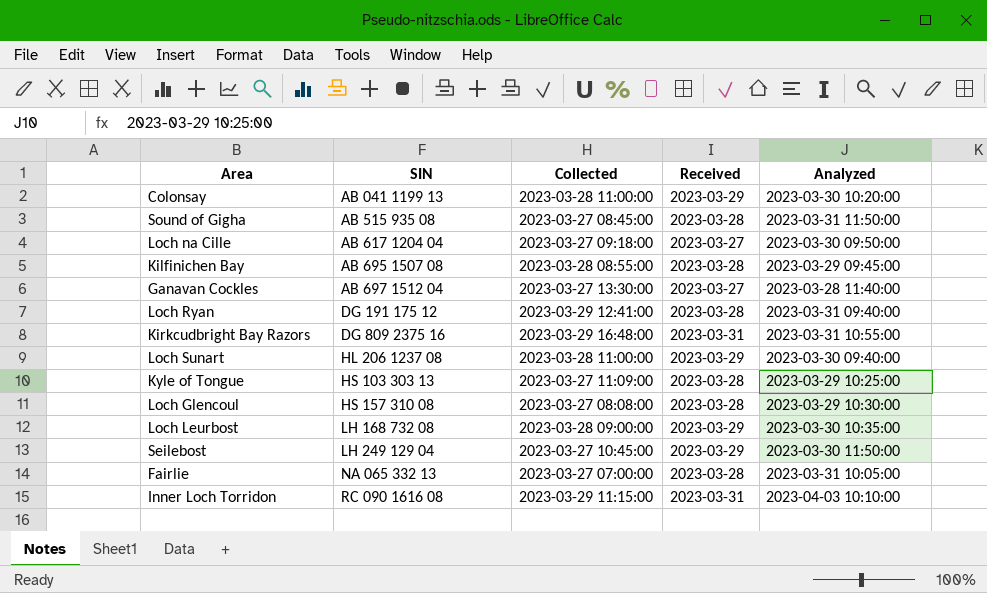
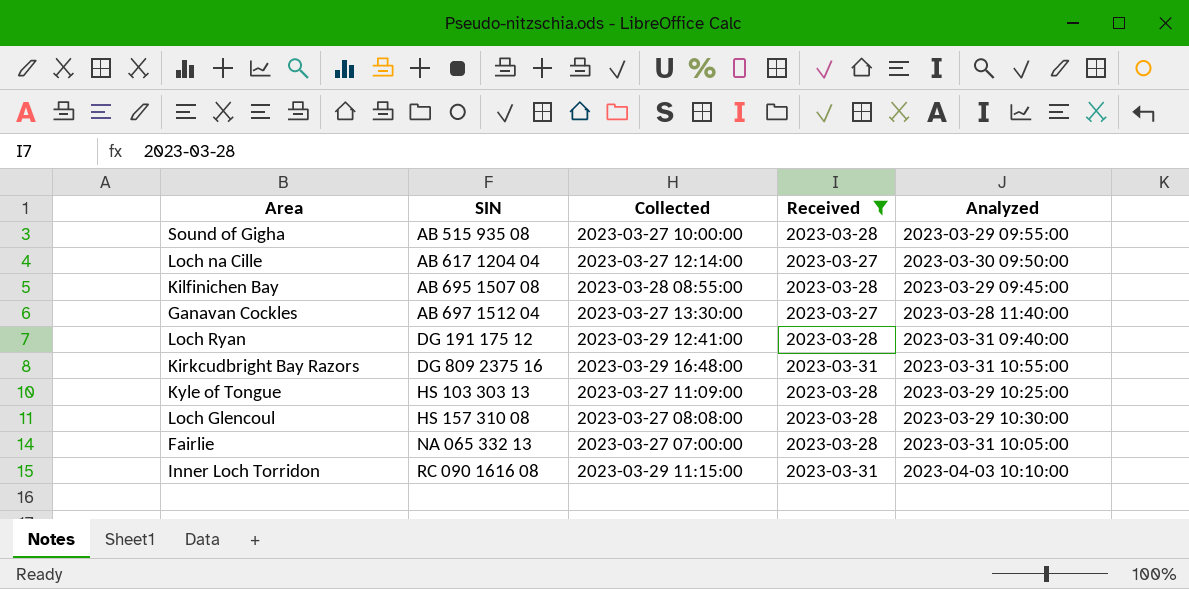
filter: none -> Received != 2023-03-29
Sound of Gigha | Collected: 2023-03-27 08:45:00 -> 2023-03-27 10:00:00
Sound of Gigha | Analyzed: 2023-03-31 11:50:00 -> 2023-03-29 09:55:00
Loch na Cille | Collected: 2023-03-27 09:18:00 -> 2023-03-27 12:14:00

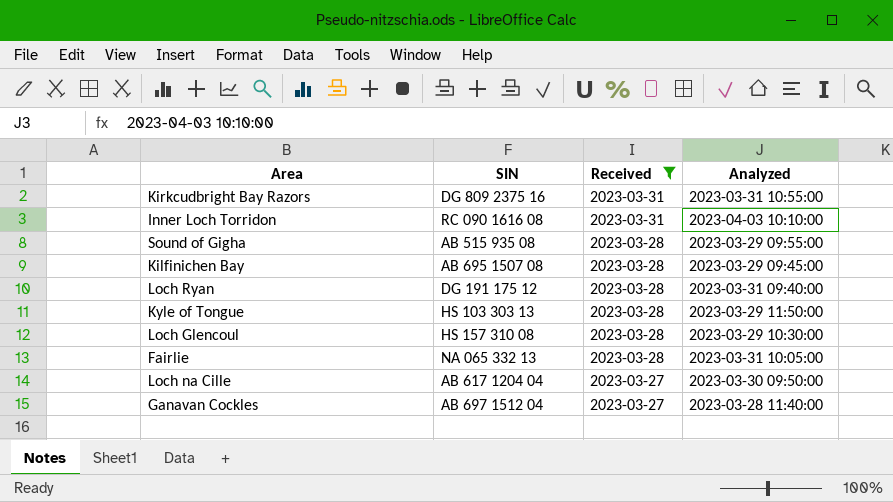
row order: SIN ascending -> Received descending
column Collected | position: 3 -> none
Kyle of Tongue | Analyzed: 2023-03-29 10:25:00 -> 2023-03-29 11:50:00

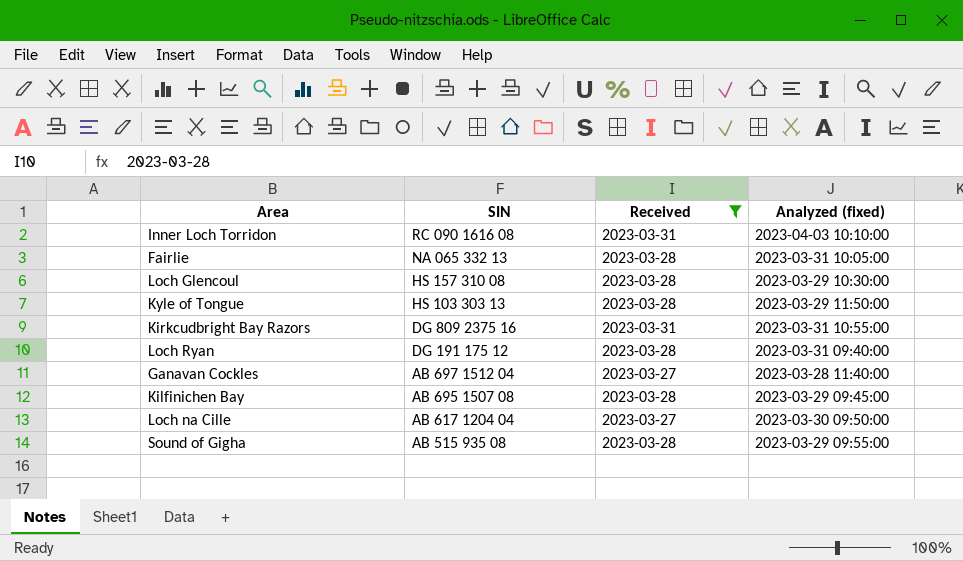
row order: Received descending -> SIN descending
column name: Analyzed -> Analyzed (fixed)

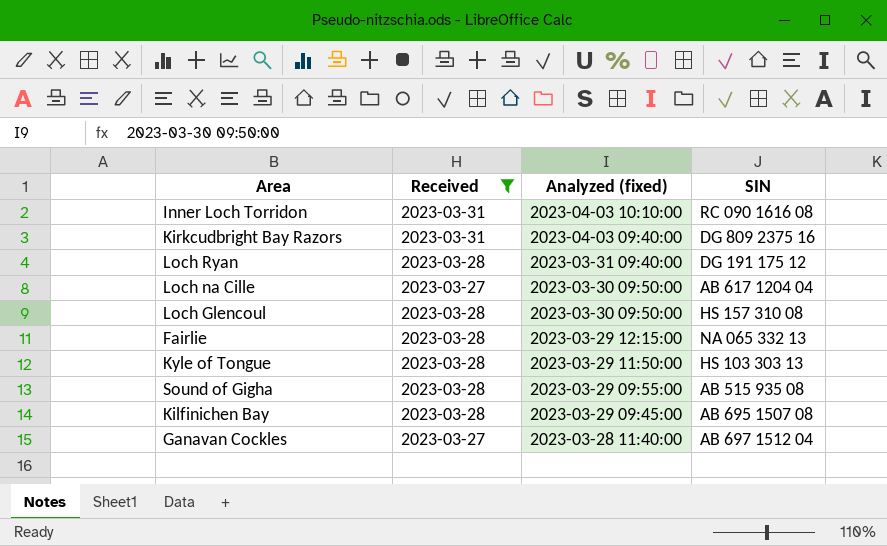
row order: SIN descending -> Analyzed (fixed) descending
column SIN | position: 2 -> 4
Kirkcudbright Bay Razors | Analyzed (fixed): 2023-03-31 10:55:00 -> 2023-04-03 09:40:00
Loch Glencoul | Analyzed (fixed): 2023-03-29 10:30:00 -> 2023-03-30 09:50:00
Fairlie | Analyzed (fixed): 2023-03-31 10:05:00 -> 2023-03-29 12:15:00

